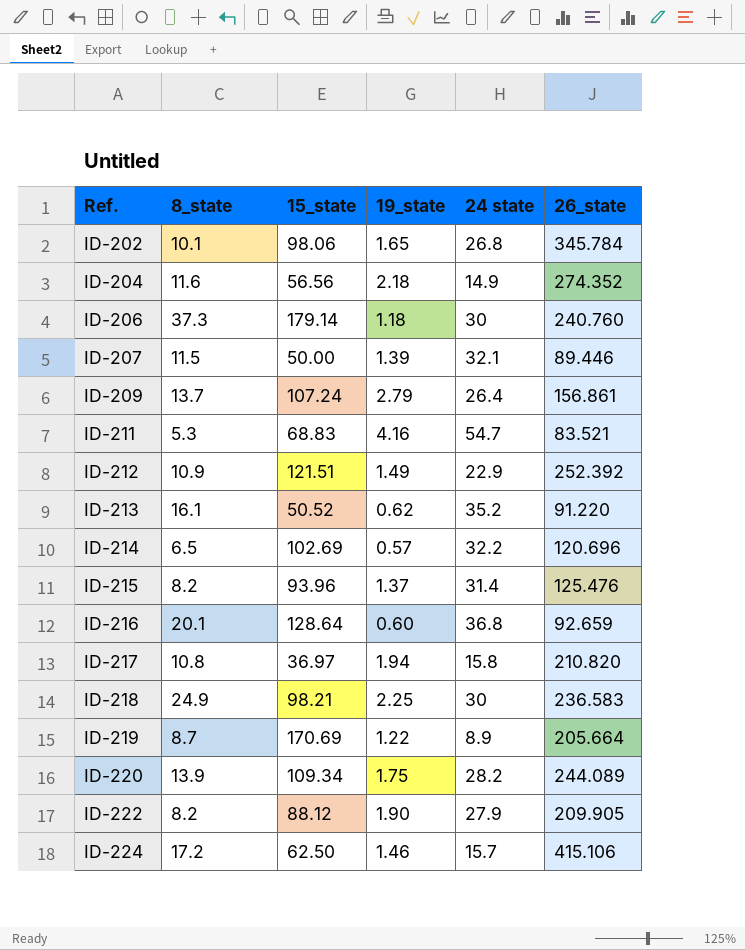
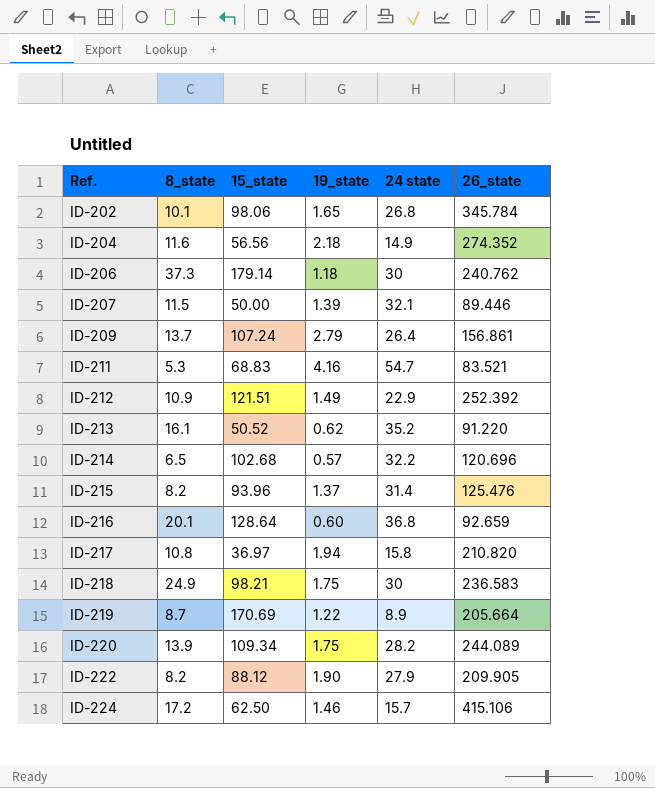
ID-206 | 26_state: 240.760 -> 240.762
ID-214 | 15_state: 102.69 -> 102.68
ID-218 | 19_state: 2.25 -> 1.75

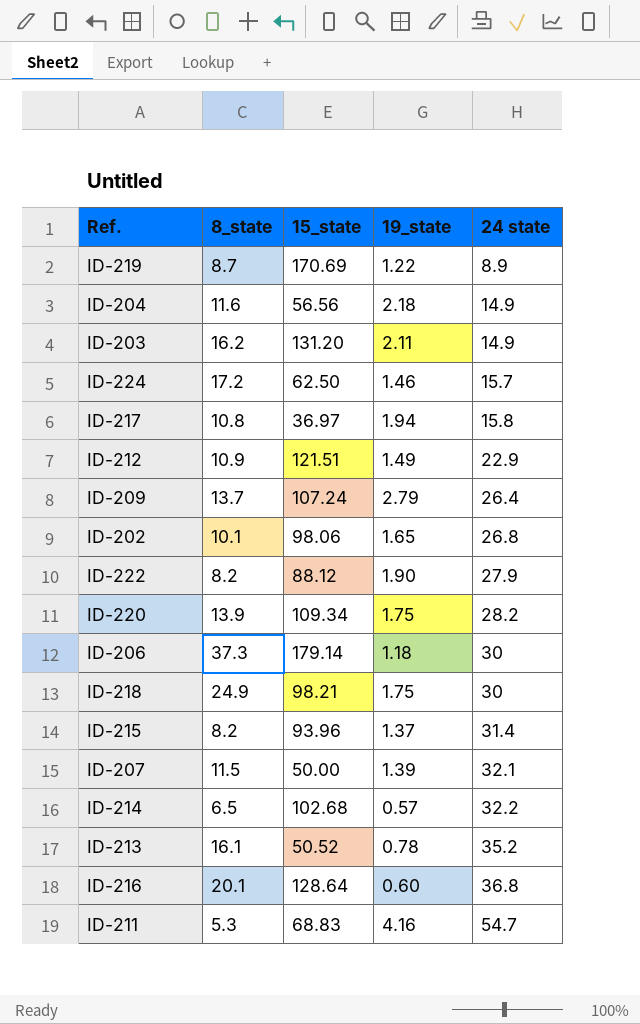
row order: Ref. ascending -> 24 state ascending
column 26_state | position: 6 -> none
row ID-203: none -> 16.2 | 131.20 | 2.11 | 14.9
ID-213 | 19_state: 0.62 -> 0.78

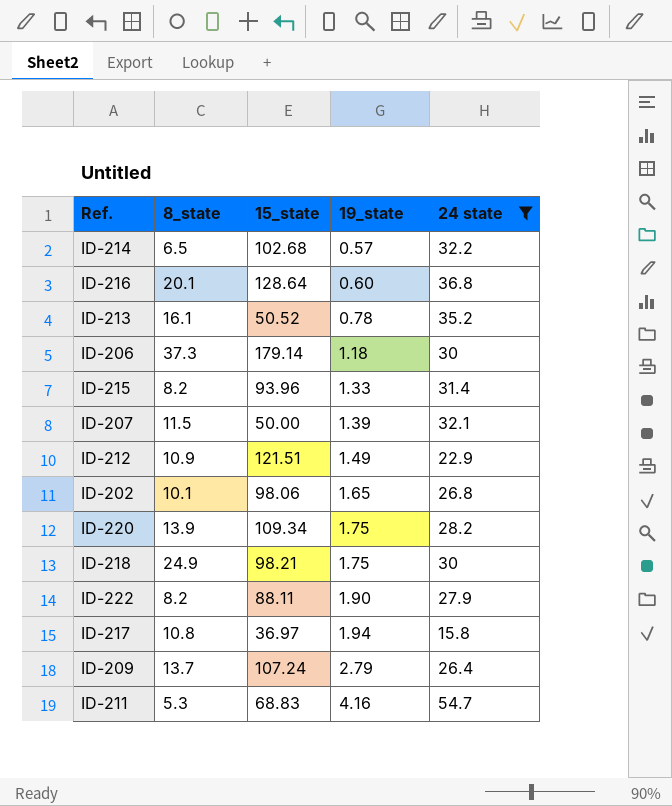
filter: none -> 24 state >= 15.8
row order: 24 state ascending -> 19_state ascending
ID-215 | 19_state: 1.37 -> 1.33
ID-222 | 15_state: 88.12 -> 88.11

